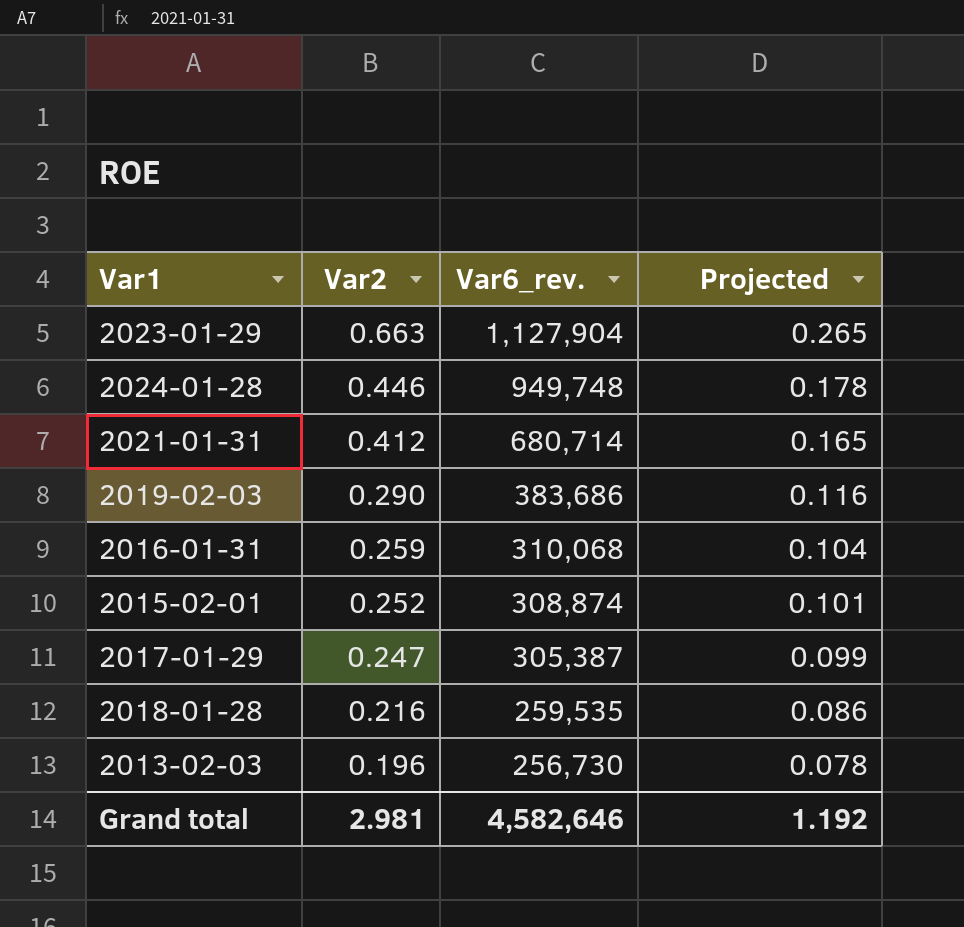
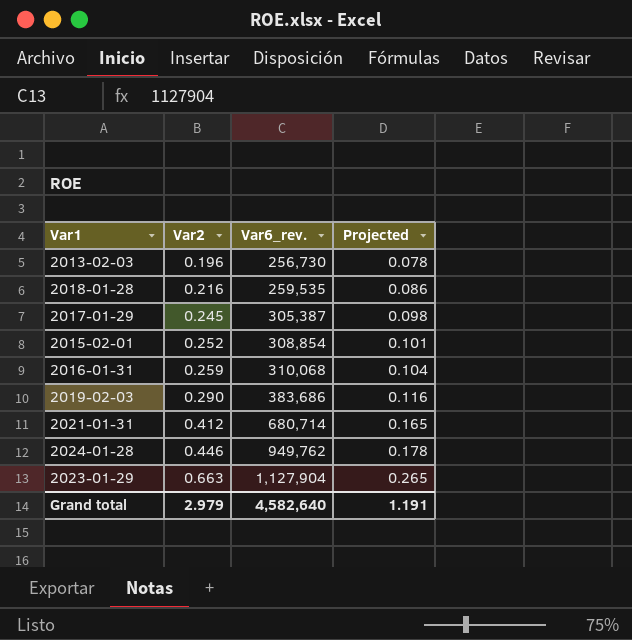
row order: Var2 descending -> Var2 ascending
2017-01-29 | Var2: 0.247 -> 0.245
2017-01-29 | Projected: 0.099 -> 0.098
2015-02-01 | Var6_rev.: 308,874 -> 308,854
2024-01-28 | Var6_rev.: 949,748 -> 949,762
Grand total | Var2: 2.981 -> 2.979
Grand total | Var6_rev.: 4,582,646 -> 4,582,640
Grand total | Projected: 1.192 -> 1.191

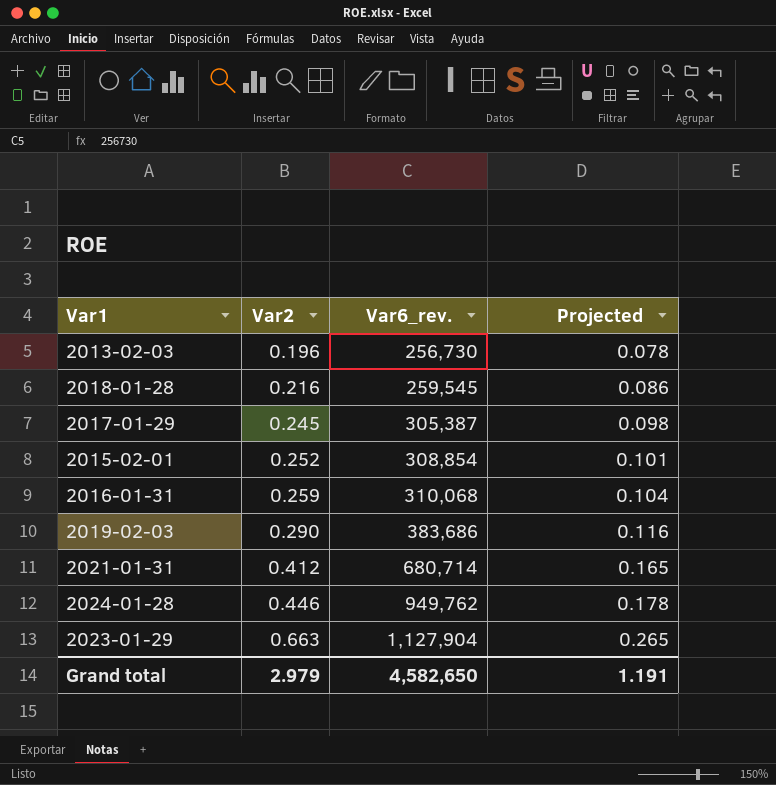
2018-01-28 | Var6_rev.: 259,535 -> 259,545
Grand total | Var6_rev.: 4,582,640 -> 4,582,650

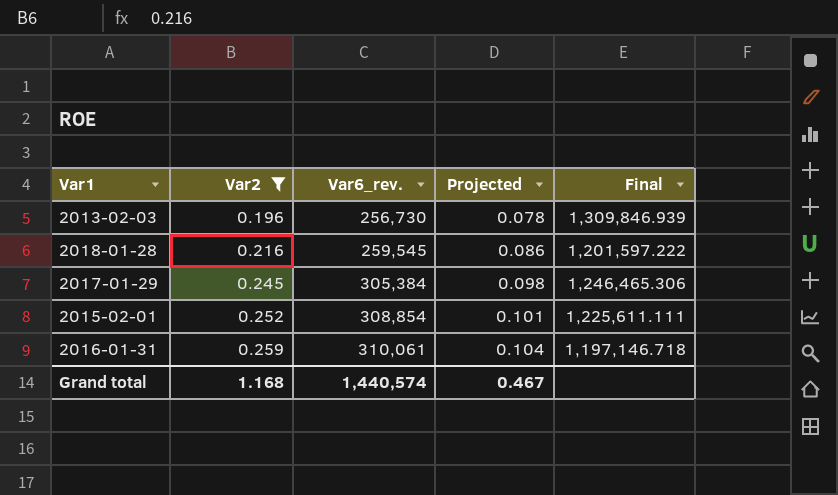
filter: none -> Var2 <= 0.259
column Final | formula: none -> [Var6_rev.] / [Var2]
2017-01-29 | Var6_rev.: 305,387 -> 305,384
2016-01-31 | Var6_rev.: 310,068 -> 310,061
Grand total | Var2: 2.979 -> 1.168
Grand total | Var6_rev.: 4,582,650 -> 1,440,574
Grand total | Projected: 1.191 -> 0.467

